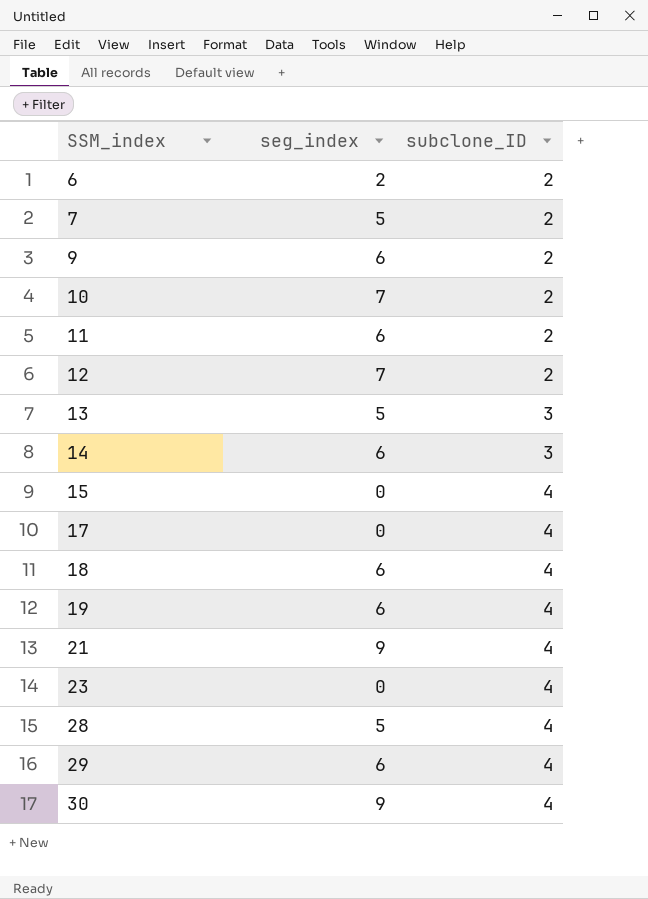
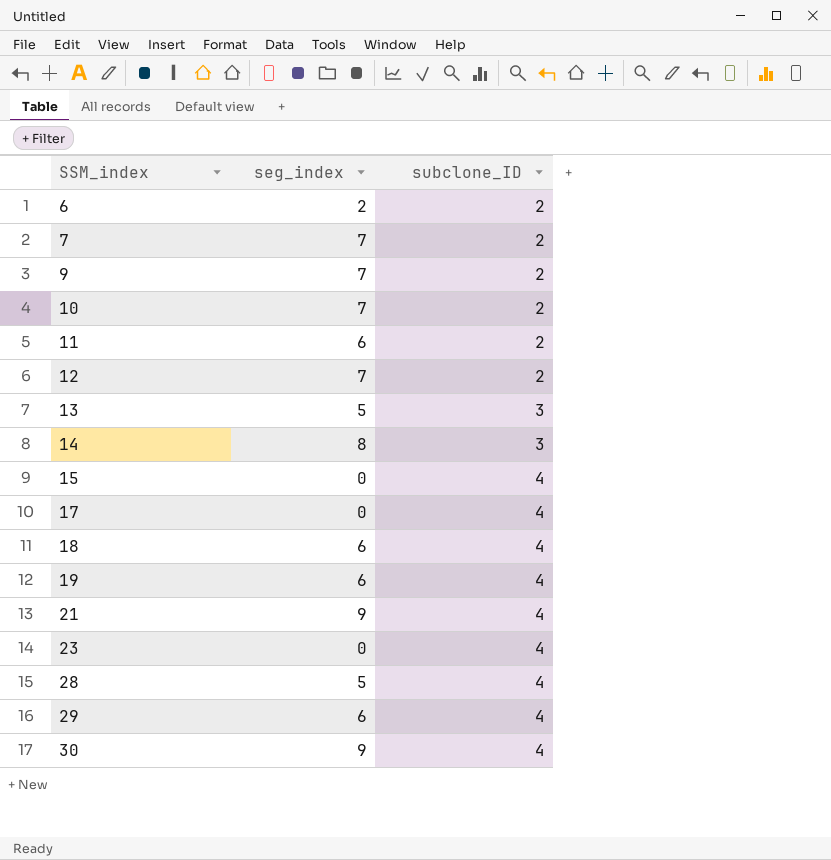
7 | seg_index: 5 -> 7
9 | seg_index: 6 -> 7
14 | seg_index: 6 -> 8

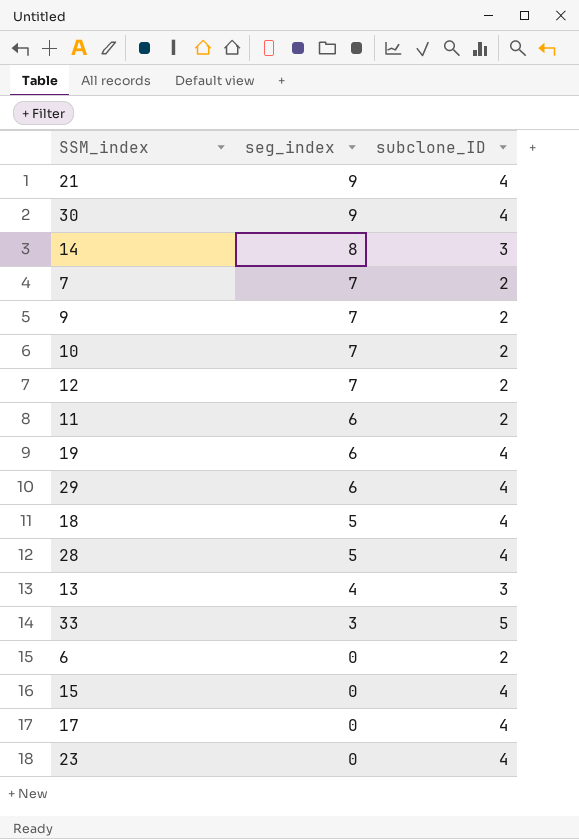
row order: SSM_index ascending -> seg_index descending
18 | seg_index: 6 -> 5
13 | seg_index: 5 -> 4
row 33: none -> 3 | 5
6 | seg_index: 2 -> 0

